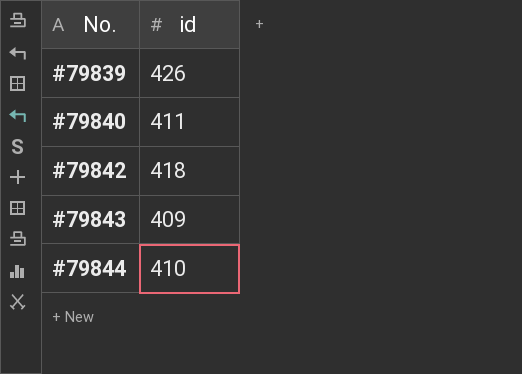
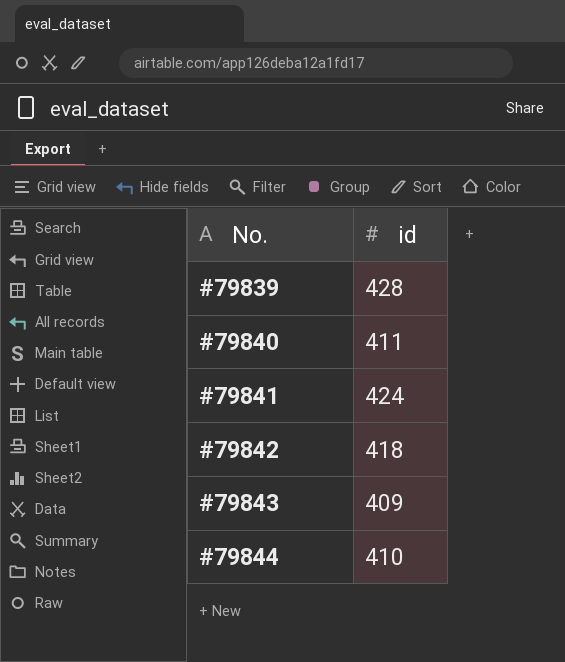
#79839 | id: 426 -> 428
row #79841: none -> 424

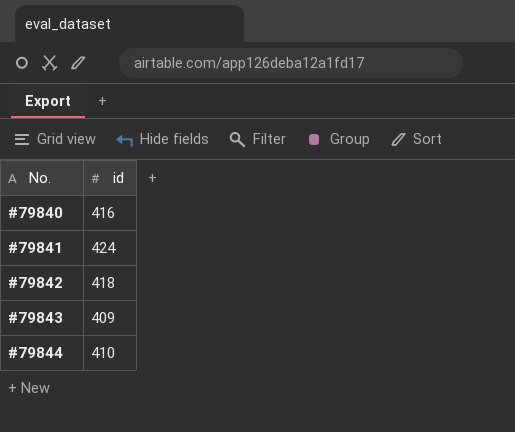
row #79839: 428 -> none
#79840 | id: 411 -> 416

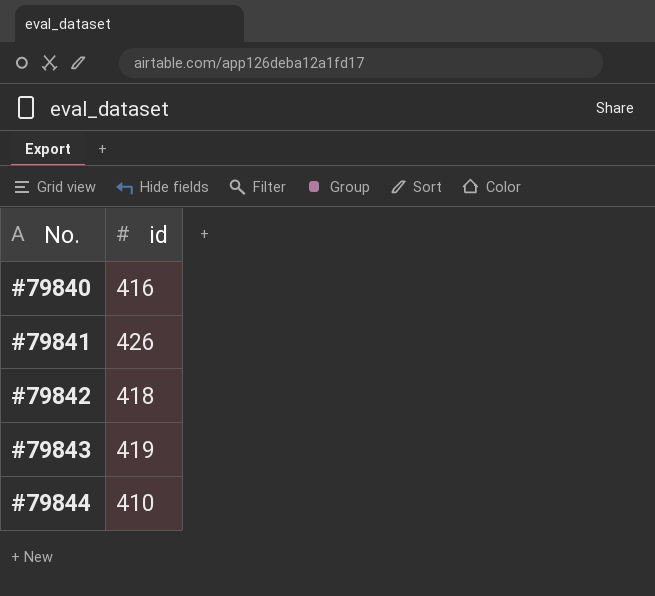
#79841 | id: 424 -> 426
#79843 | id: 409 -> 419

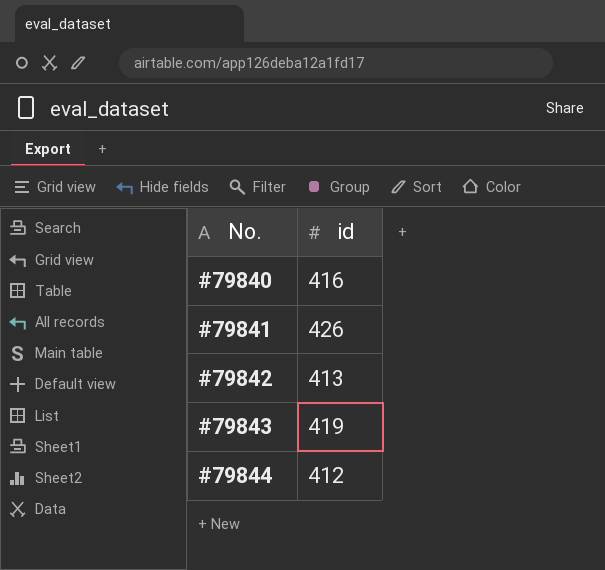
#79842 | id: 418 -> 413
#79844 | id: 410 -> 412

